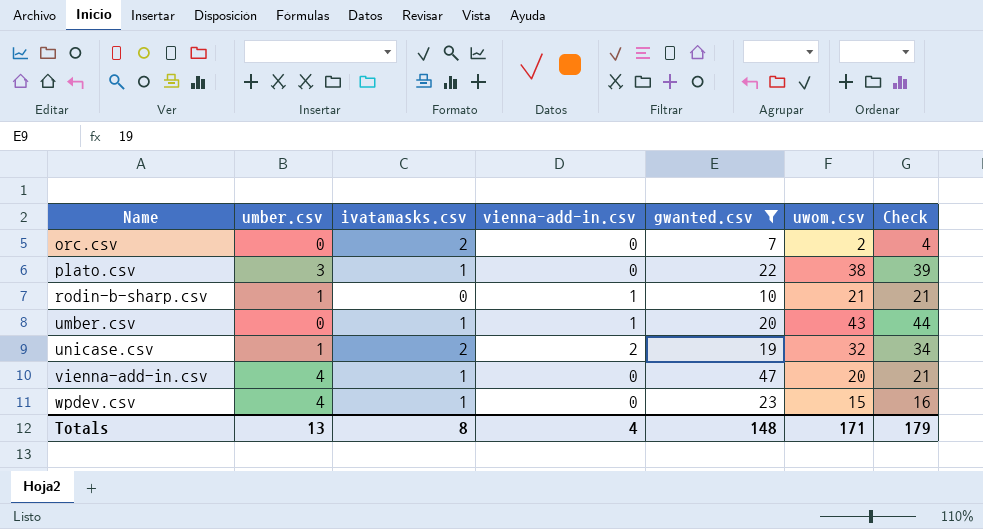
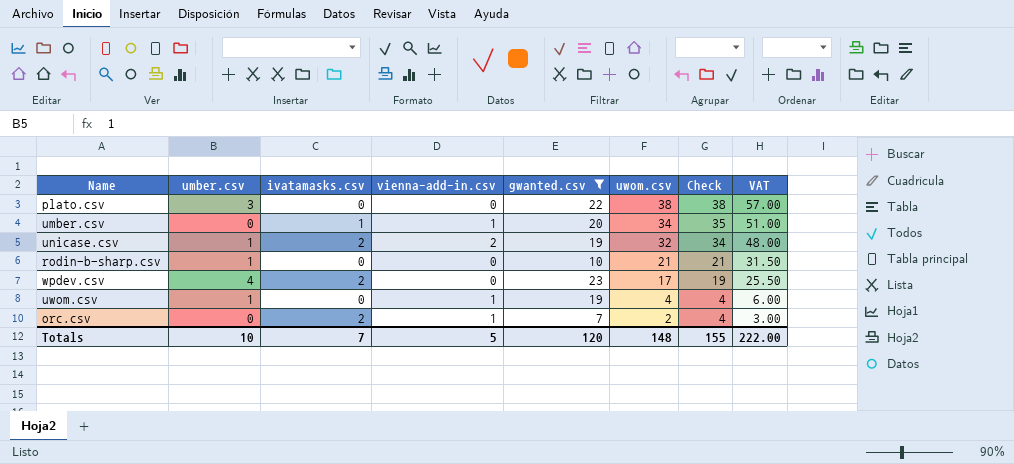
row order: Name ascending -> uwom.csv descending
column VAT | formula: none -> [uwom.csv] * 1.5
row vienna-add-in.csv: 4 | 1 | 0 | 47 | 20 | 21 -> none
plato.csv | ivatamasks.csv: 1 -> 0
plato.csv | Check: 39 -> 38
umber.csv | uwom.csv: 43 -> 34
umber.csv | Check: 44 -> 35
rodin-b-sharp.csv | vienna-add-in.csv: 1 -> 0
wpdev.csv | ivatamasks.csv: 1 -> 2
wpdev.csv | uwom.csv: 15 -> 17
wpdev.csv | Check: 16 -> 19
row uwom.csv: none -> 1 | 0 | 1 | 19 | 4 | 4 | 6.00
orc.csv | vienna-add-in.csv: 0 -> 1
Totals | umber.csv: 13 -> 10
Totals | ivatamasks.csv: 8 -> 7
Totals | vienna-add-in.csv: 4 -> 5
Totals | gwanted.csv: 148 -> 120
Totals | uwom.csv: 171 -> 148
Totals | Check: 179 -> 155

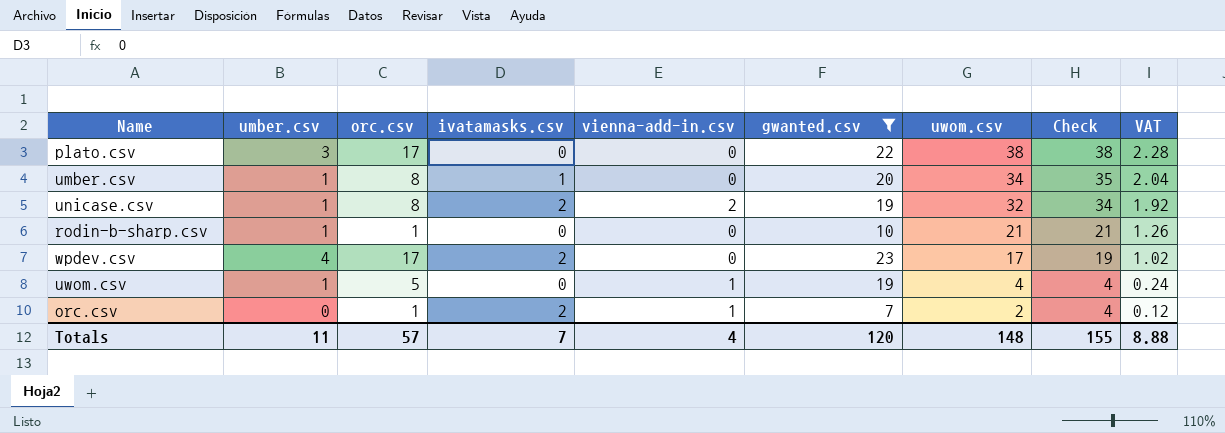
column orc.csv | position: none -> 3
column VAT | formula: [uwom.csv] * 1.5 -> [uwom.csv] * 0.06
umber.csv | umber.csv: 0 -> 1
umber.csv | vienna-add-in.csv: 1 -> 0
Totals | umber.csv: 10 -> 11
Totals | vienna-add-in.csv: 5 -> 4
Totals | VAT: 222.00 -> 8.88

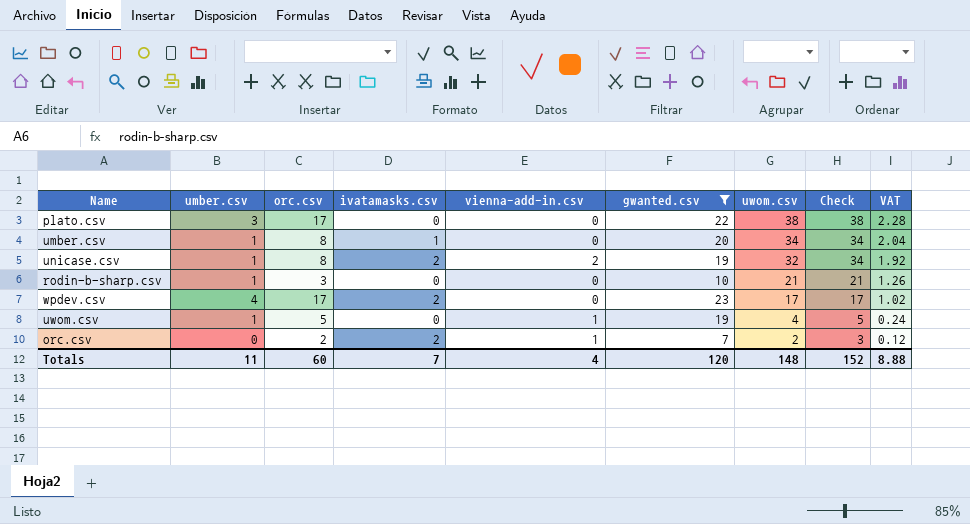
column Check | formula: [ivatamasks.csv] + [uwom.csv] -> [vienna-add-in.csv] + [uwom.csv]
rodin-b-sharp.csv | orc.csv: 1 -> 3
orc.csv | orc.csv: 1 -> 2
Totals | orc.csv: 57 -> 60
Totals | Check: 155 -> 152

